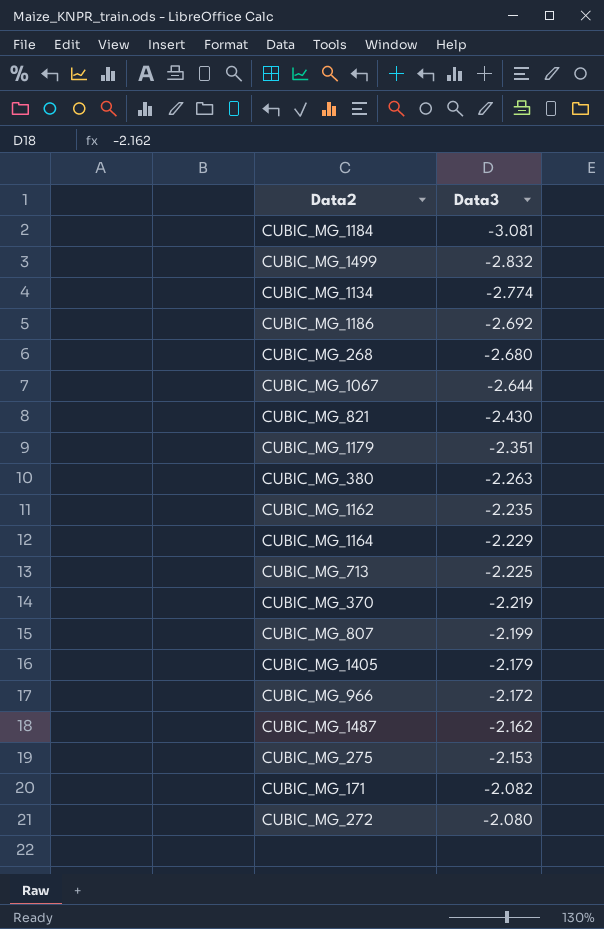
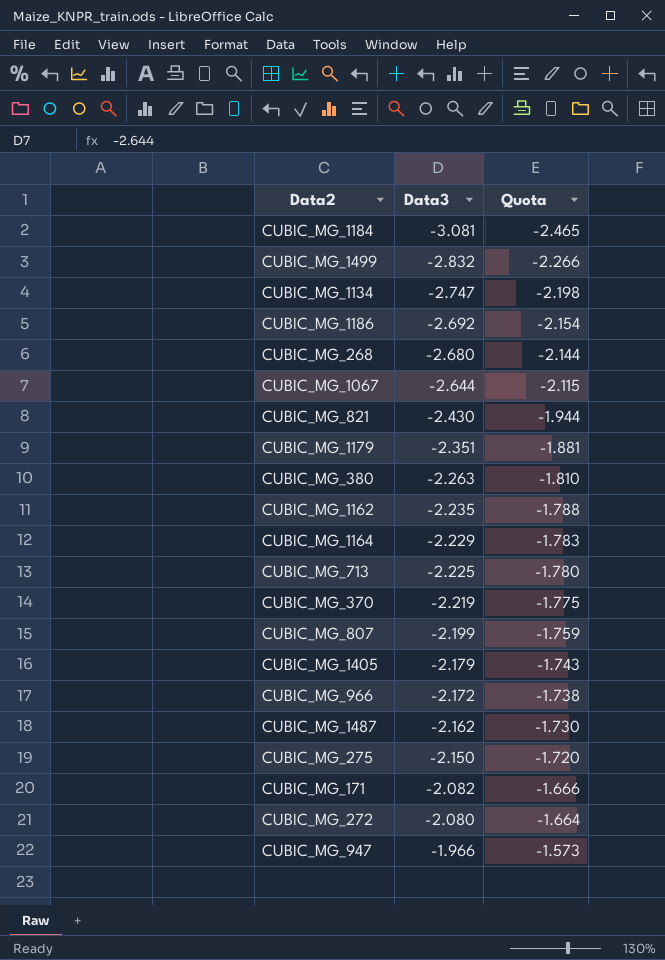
column Quota | formula: none -> [Data3] * 0.8
CUBIC_MG_1134 | Data3: -2.774 -> -2.747
CUBIC_MG_275 | Data3: -2.153 -> -2.150
row CUBIC_MG_947: none -> -1.966 | -1.573

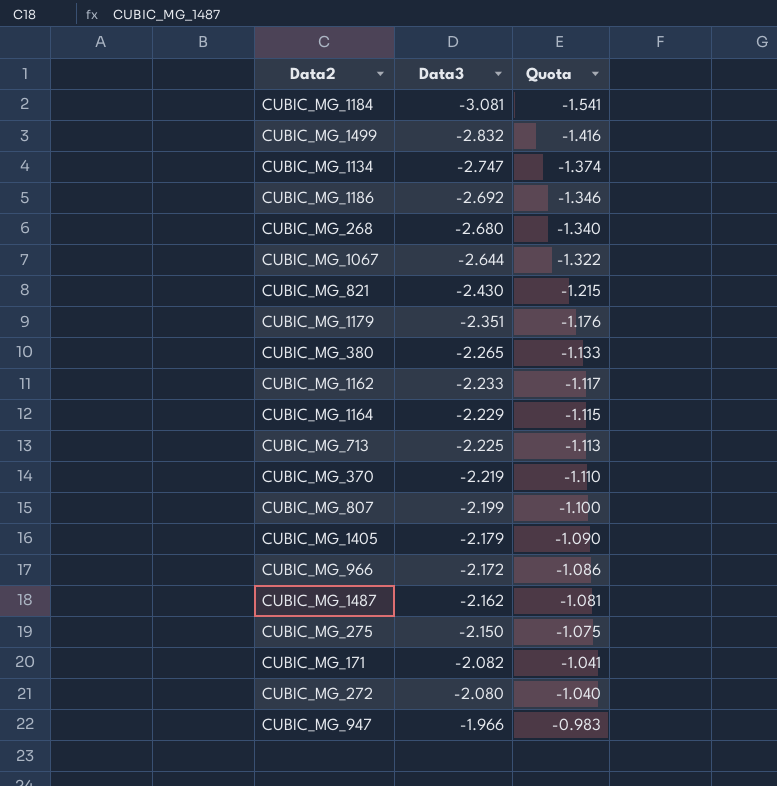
column Quota | formula: [Data3] * 0.8 -> [Data3] * 0.5
CUBIC_MG_380 | Data3: -2.263 -> -2.265
CUBIC_MG_1162 | Data3: -2.235 -> -2.233

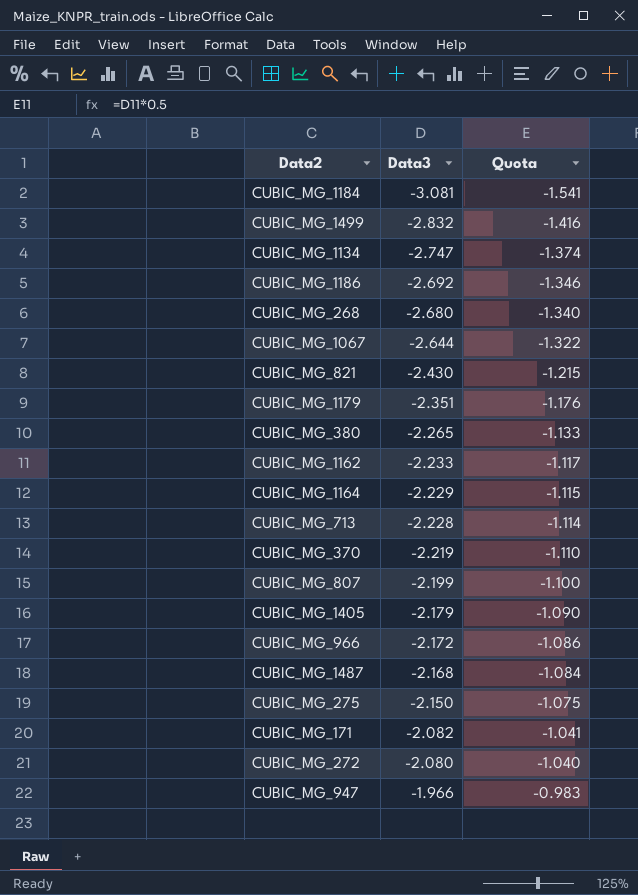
CUBIC_MG_713 | Data3: -2.225 -> -2.228
CUBIC_MG_713 | Quota: -1.113 -> -1.114
CUBIC_MG_1487 | Data3: -2.162 -> -2.168
CUBIC_MG_1487 | Quota: -1.081 -> -1.084

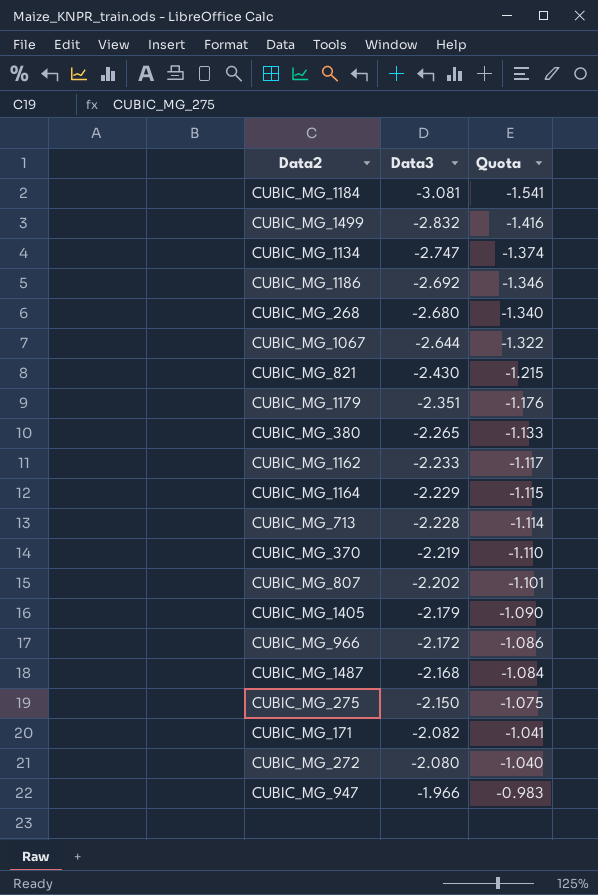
CUBIC_MG_807 | Data3: -2.199 -> -2.202
CUBIC_MG_807 | Quota: -1.100 -> -1.101

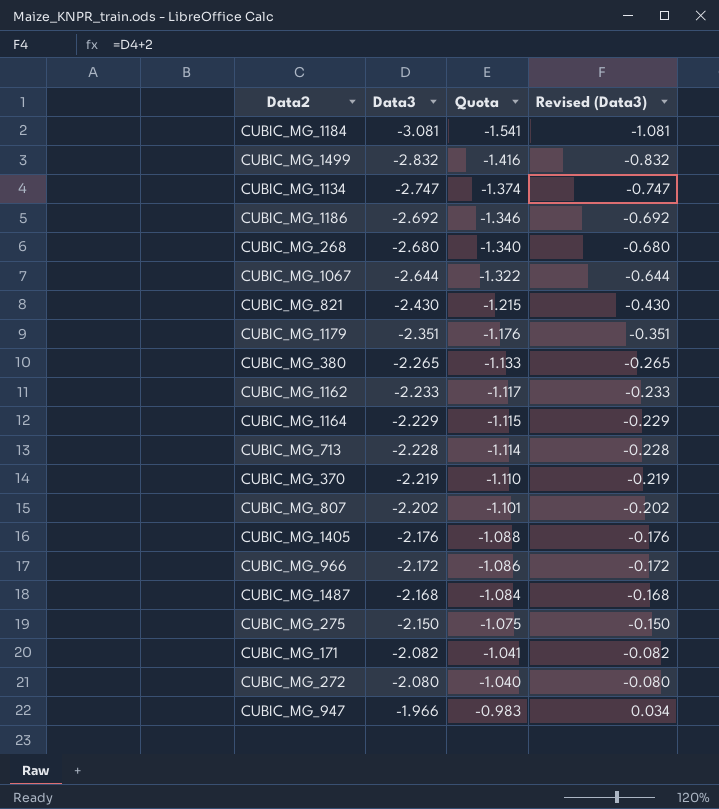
column Revised (Data3) | formula: none -> [Data3] + 2
CUBIC_MG_1405 | Data3: -2.179 -> -2.176
CUBIC_MG_1405 | Quota: -1.090 -> -1.088

